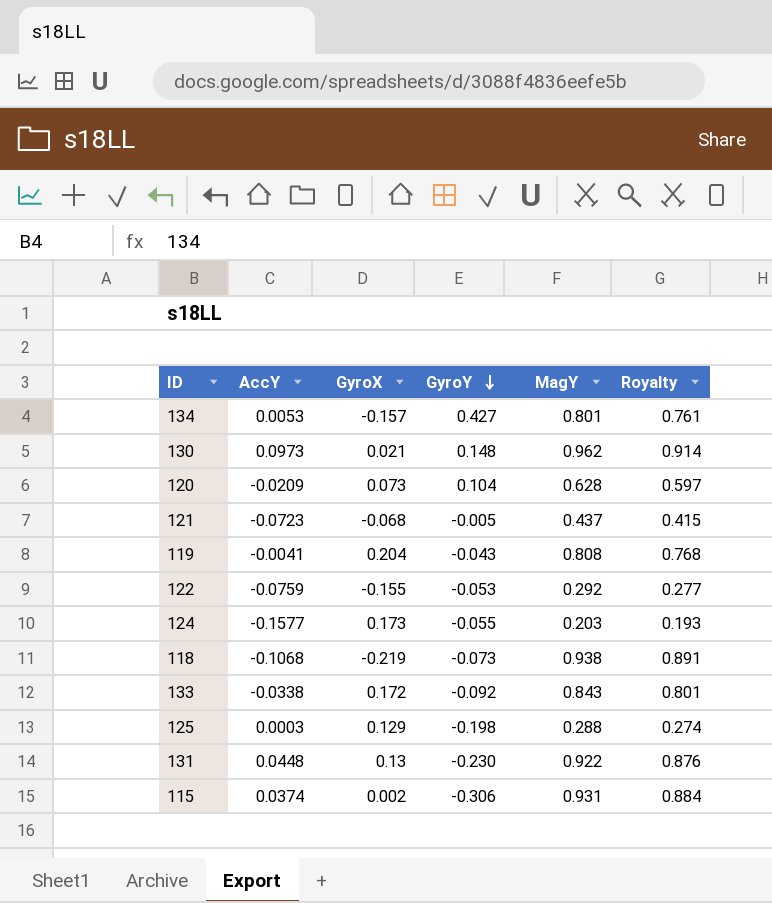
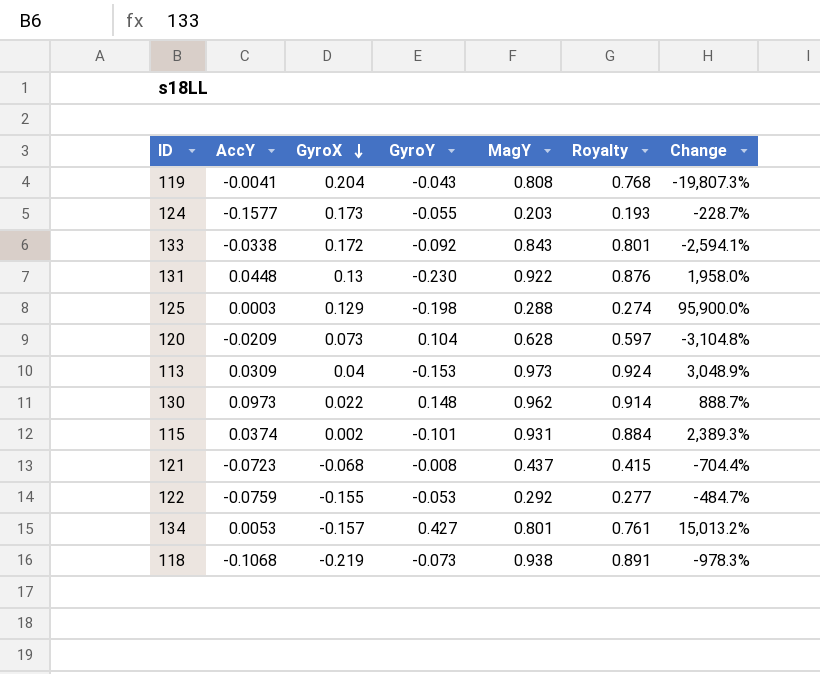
row order: GyroY descending -> GyroX descending
column Change | formula: none -> ([MagY] - [AccY]) / [AccY]
row 113: none -> 0.0309 | 0.04 | -0.153 | 0.973 | 0.924 | 3,048.9%
130 | GyroX: 0.021 -> 0.022
115 | GyroY: -0.306 -> -0.101
121 | GyroY: -0.005 -> -0.008

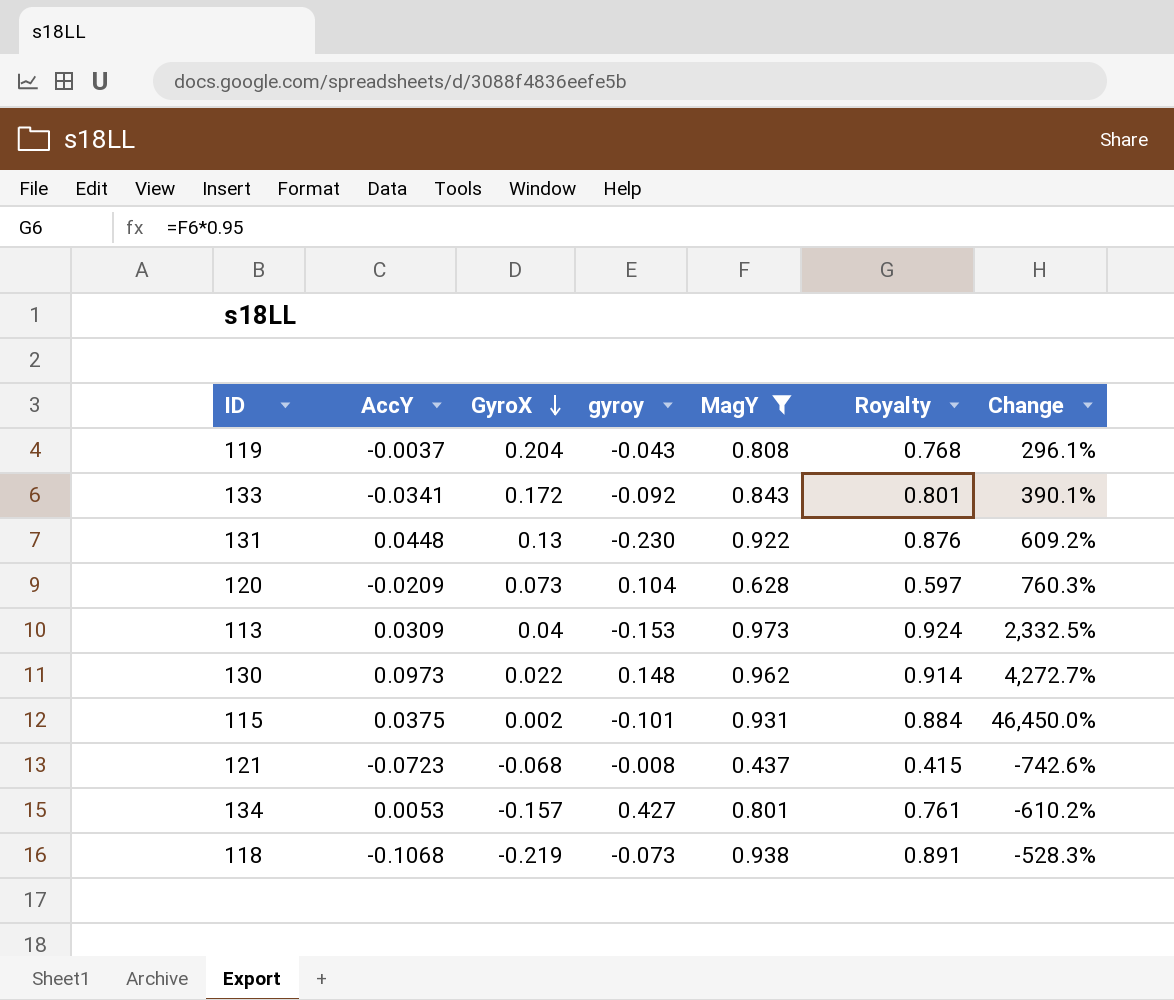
filter: none -> MagY >= 0.437
column name: GyroY -> gyroy
column Change | formula: ([MagY] - [AccY]) / [AccY] -> ([MagY] - [GyroX]) / [GyroX]
119 | AccY: -0.0041 -> -0.0037
133 | AccY: -0.0338 -> -0.0341
115 | AccY: 0.0374 -> 0.0375

